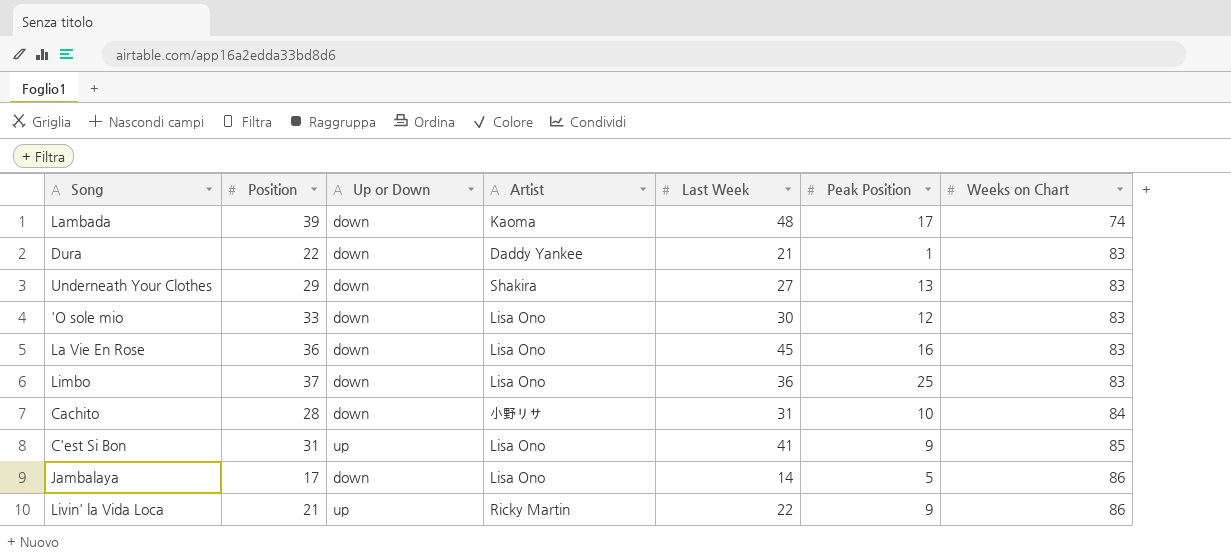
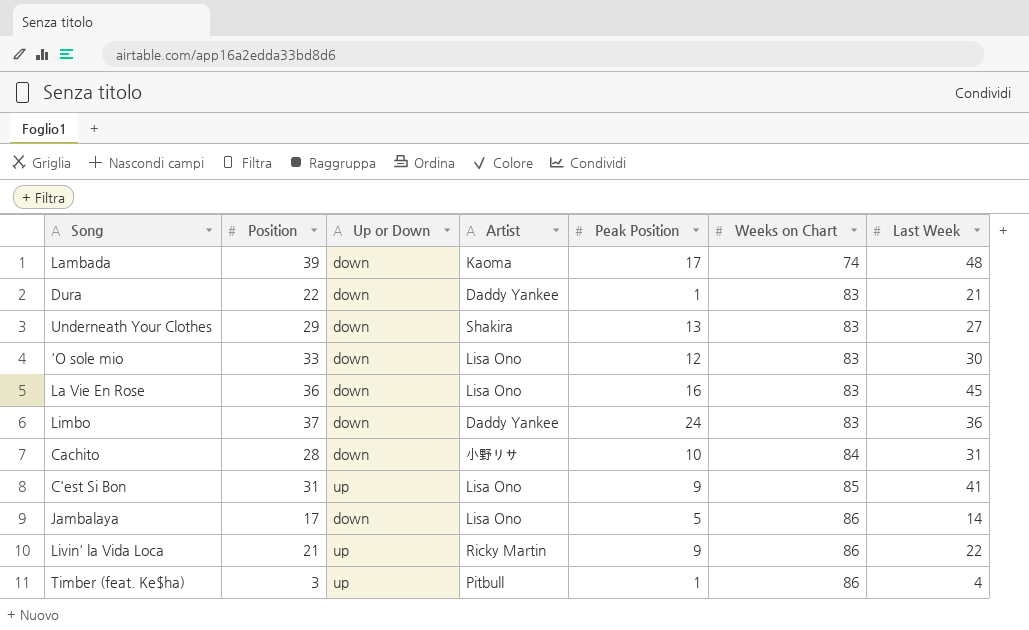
column Last Week | position: 5 -> 7
Limbo | Artist: Lisa Ono -> Daddy Yankee
Limbo | Peak Position: 25 -> 24
row Timber (feat. Ke$ha): none -> 3 | up | Pitbull | 1 | 86 | 4

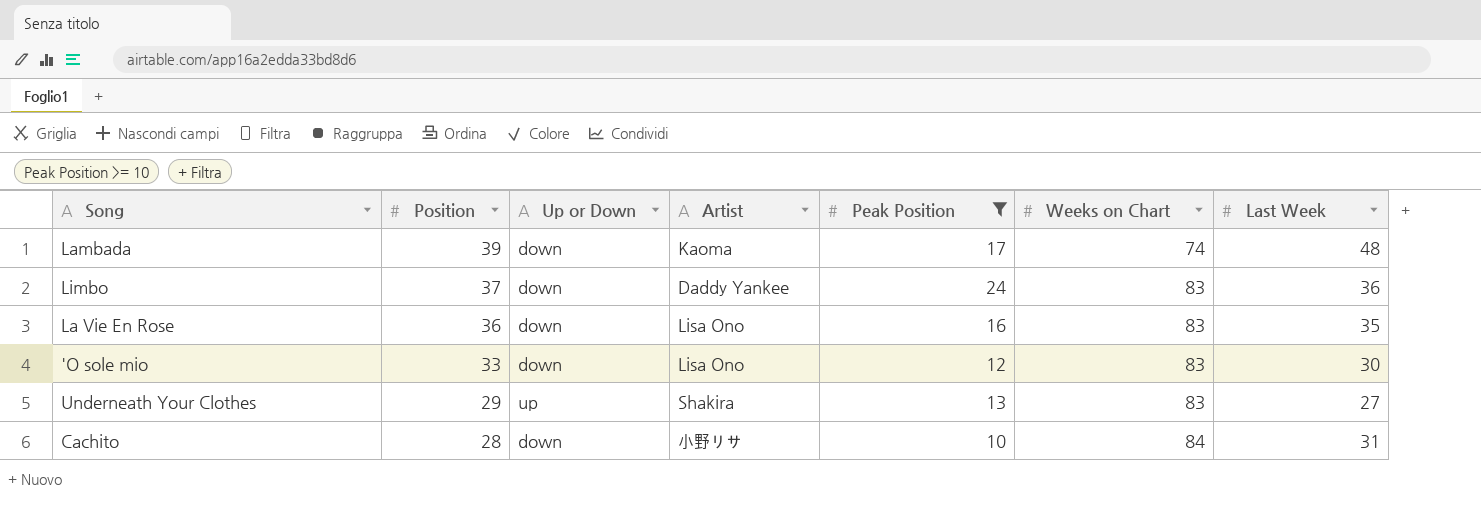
filter: none -> Peak Position >= 10
row order: Weeks on Chart ascending -> Position descending
La Vie En Rose | Last Week: 45 -> 35
Underneath Your Clothes | Up or Down: down -> up

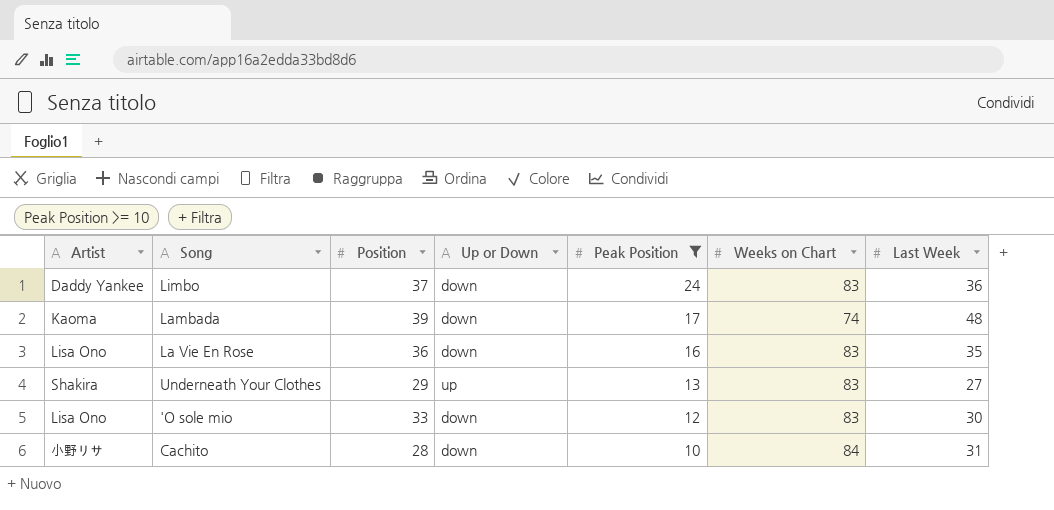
row order: Position descending -> Peak Position descending
column Artist | position: 4 -> 1

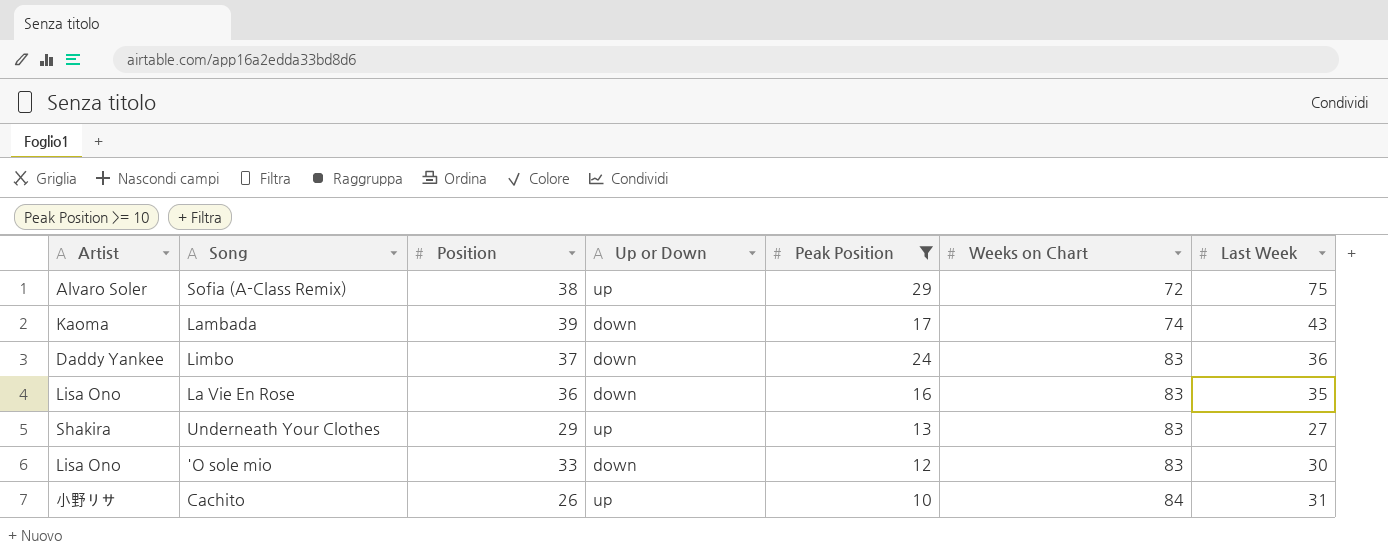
row order: Peak Position descending -> Weeks on Chart ascending
row Sofia (A-Class Remix): none -> Alvaro Soler | 38 | up | 29 | 72 | 75
Lambada | Last Week: 48 -> 43
Cachito | Position: 28 -> 26
Cachito | Up or Down: down -> up

